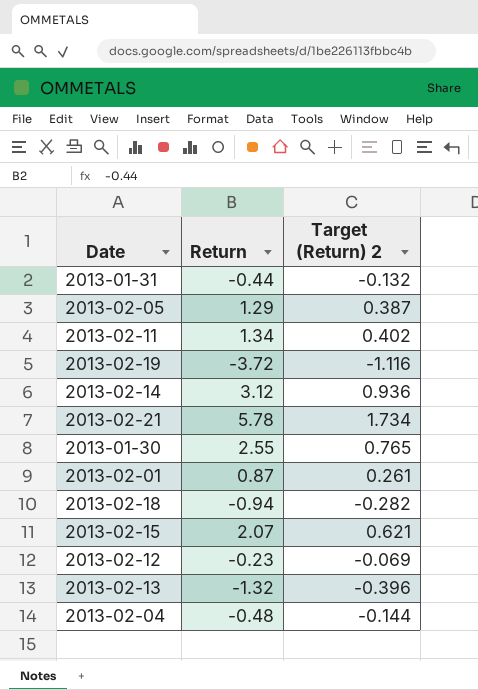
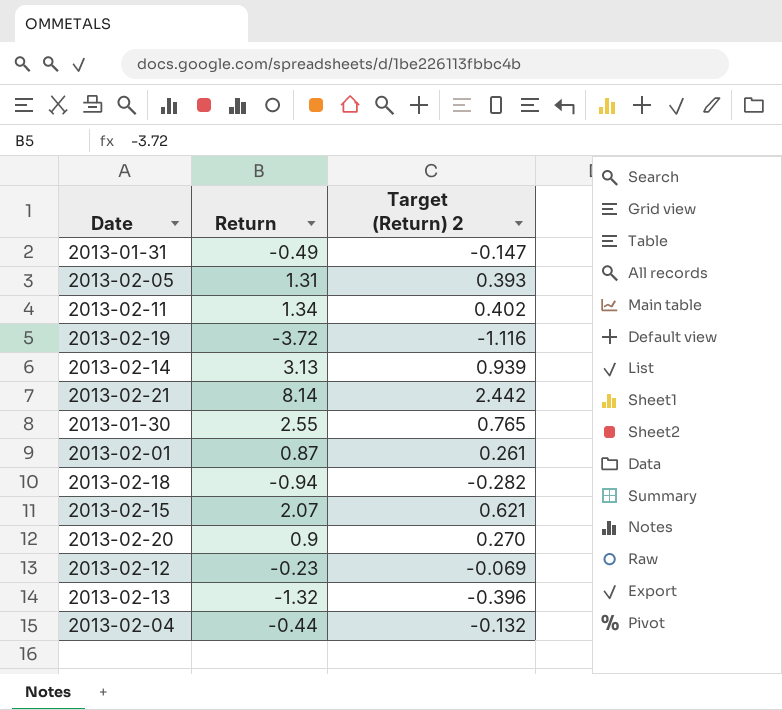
2013-01-31 | Return: -0.44 -> -0.49
2013-01-31 | Target (Return) 2: -0.132 -> -0.147
2013-02-05 | Return: 1.29 -> 1.31
2013-02-05 | Target (Return) 2: 0.387 -> 0.393
2013-02-14 | Return: 3.12 -> 3.13
2013-02-14 | Target (Return) 2: 0.936 -> 0.939
2013-02-21 | Return: 5.78 -> 8.14
2013-02-21 | Target (Return) 2: 1.734 -> 2.442
row 2013-02-20: none -> 0.9 | 0.270
2013-02-04 | Return: -0.48 -> -0.44
2013-02-04 | Target (Return) 2: -0.144 -> -0.132

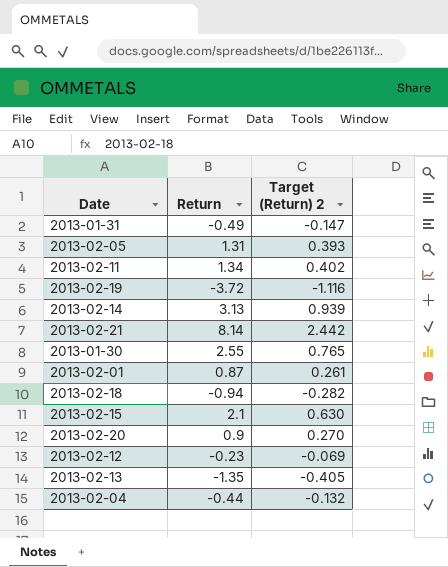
2013-02-15 | Return: 2.07 -> 2.1
2013-02-15 | Target (Return) 2: 0.621 -> 0.630
2013-02-13 | Return: -1.32 -> -1.35
2013-02-13 | Target (Return) 2: -0.396 -> -0.405

